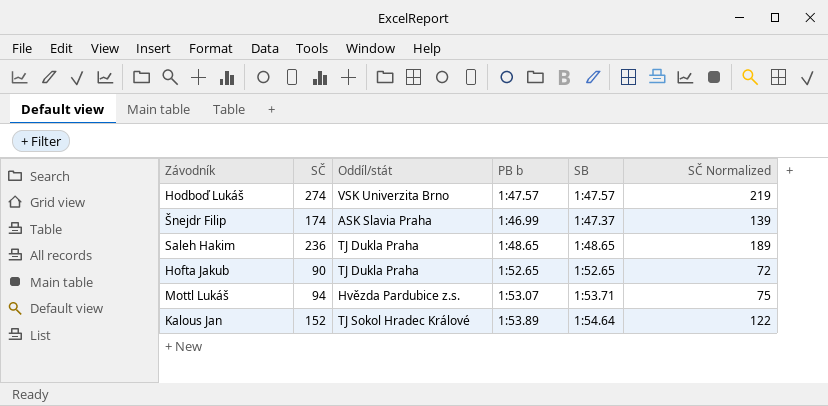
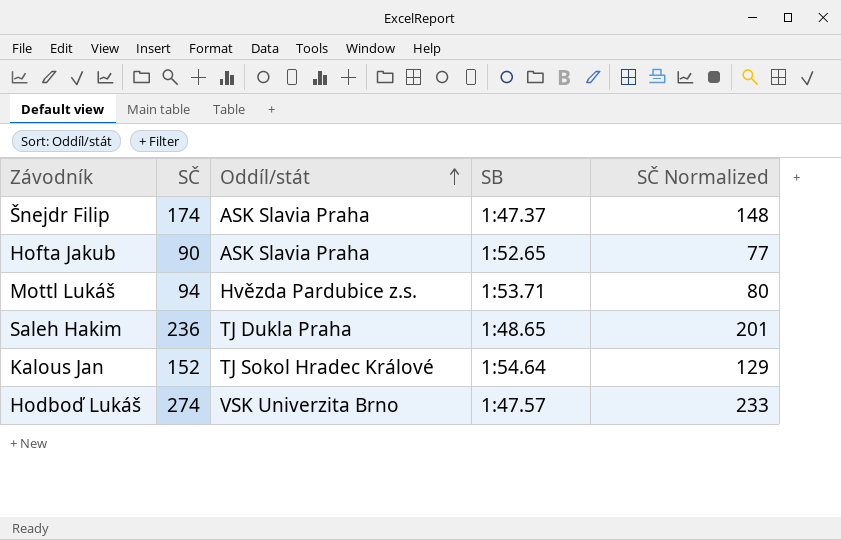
row order: none -> Oddíl/stát ascending
column PB b | position: 4 -> none
column SČ Normalized | formula: [SČ] * 0.8 -> [SČ] * 0.85
Hofta Jakub | Oddíl/stát: TJ Dukla Praha -> ASK Slavia Praha

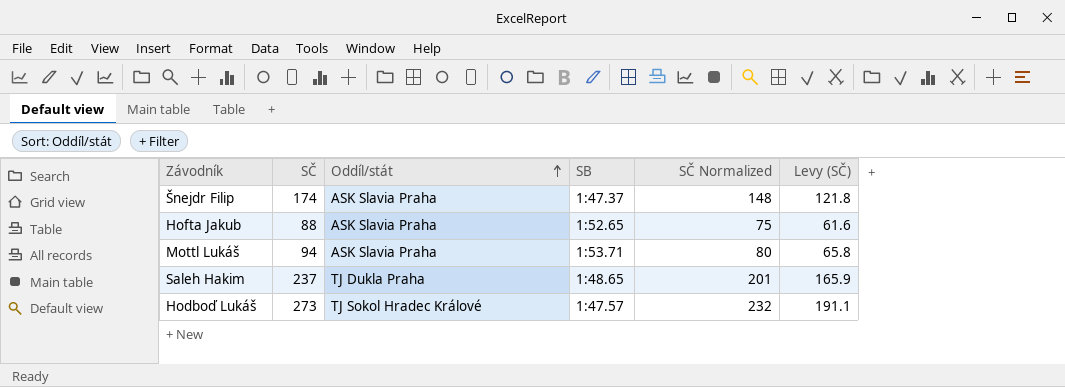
column Levy (SČ) | formula: none -> [SČ] * 0.7
row Kalous Jan: 152 | TJ Sokol Hradec Králové | 1:54.64 | 129 -> none
Hofta Jakub | SČ: 90 -> 88
Hofta Jakub | SČ Normalized: 77 -> 75
Mottl Lukáš | Oddíl/stát: Hvězda Pardubice z.s. -> ASK Slavia Praha
Saleh Hakim | SČ: 236 -> 237
Hodboď Lukáš | SČ: 274 -> 273
Hodboď Lukáš | Oddíl/stát: VSK Univerzita Brno -> TJ Sokol Hradec Králové
Hodboď Lukáš | SČ Normalized: 233 -> 232

